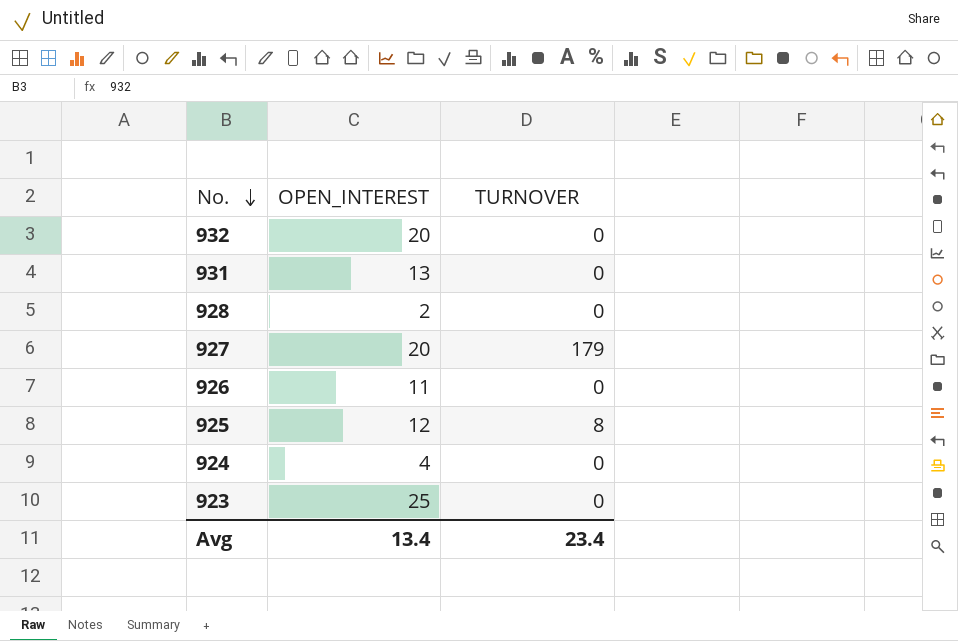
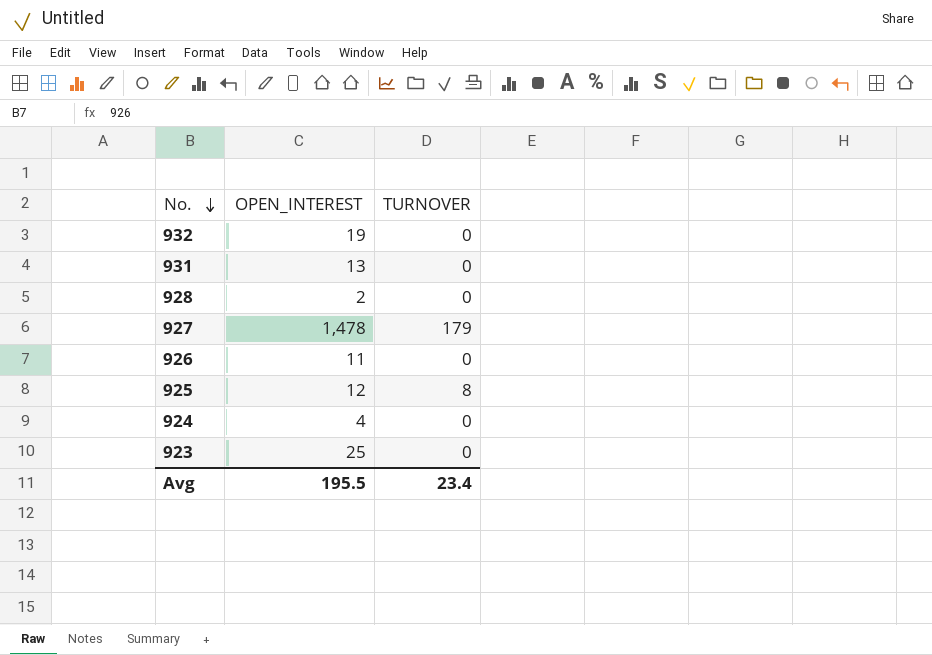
932 | OPEN_INTEREST: 20 -> 19
927 | OPEN_INTEREST: 20 -> 1,478
Avg | OPEN_INTEREST: 13.4 -> 195.5

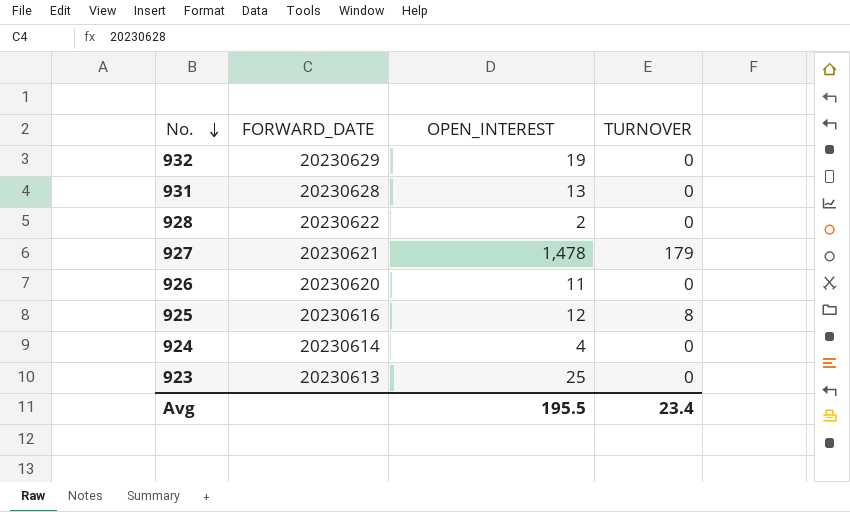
column FORWARD_DATE | position: none -> 2

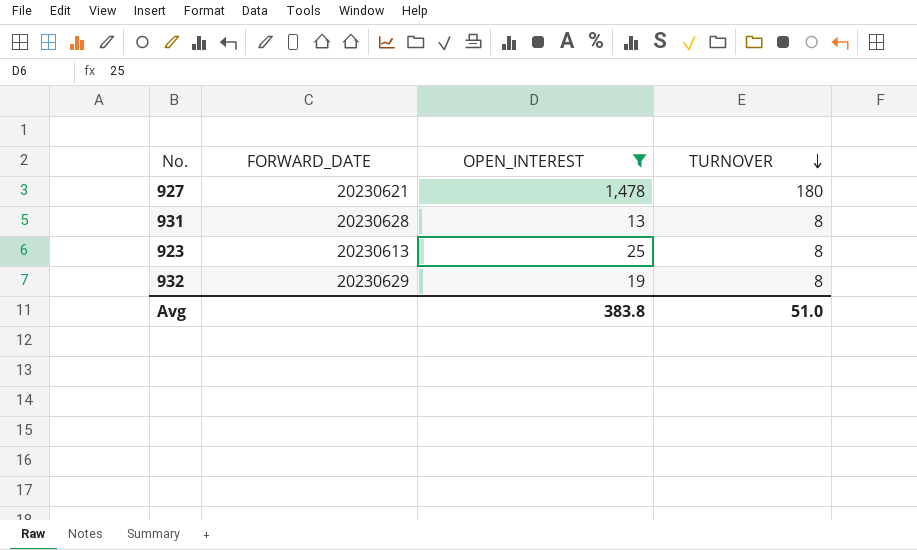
filter: none -> OPEN_INTEREST >= 13
row order: No. descending -> TURNOVER descending
927 | TURNOVER: 179 -> 180
931 | TURNOVER: 0 -> 8
923 | TURNOVER: 0 -> 8
932 | TURNOVER: 0 -> 8
Avg | OPEN_INTEREST: 195.5 -> 383.8
Avg | TURNOVER: 23.4 -> 51.0

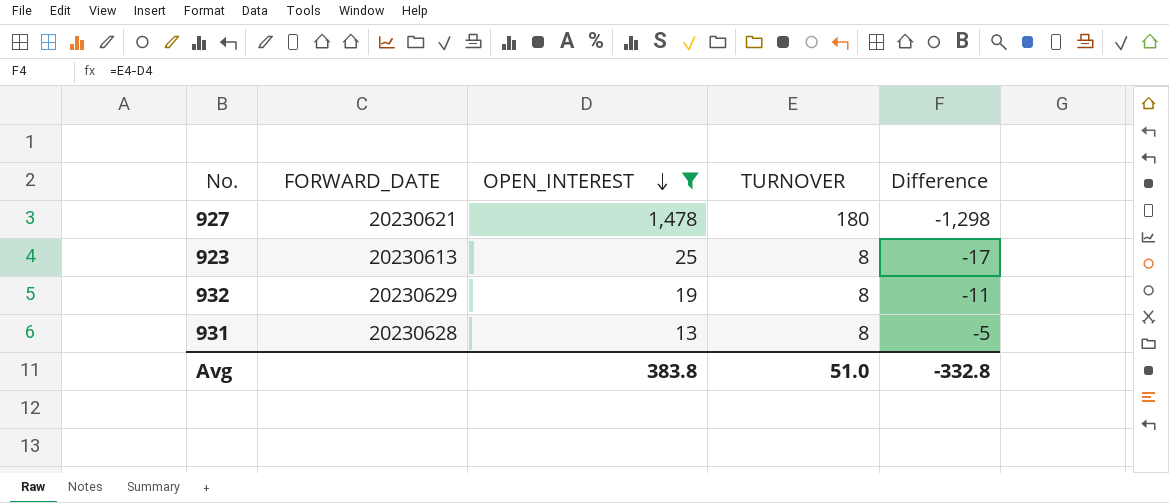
row order: TURNOVER descending -> OPEN_INTEREST descending
column Difference | formula: none -> [TURNOVER] - [OPEN_INTEREST]

